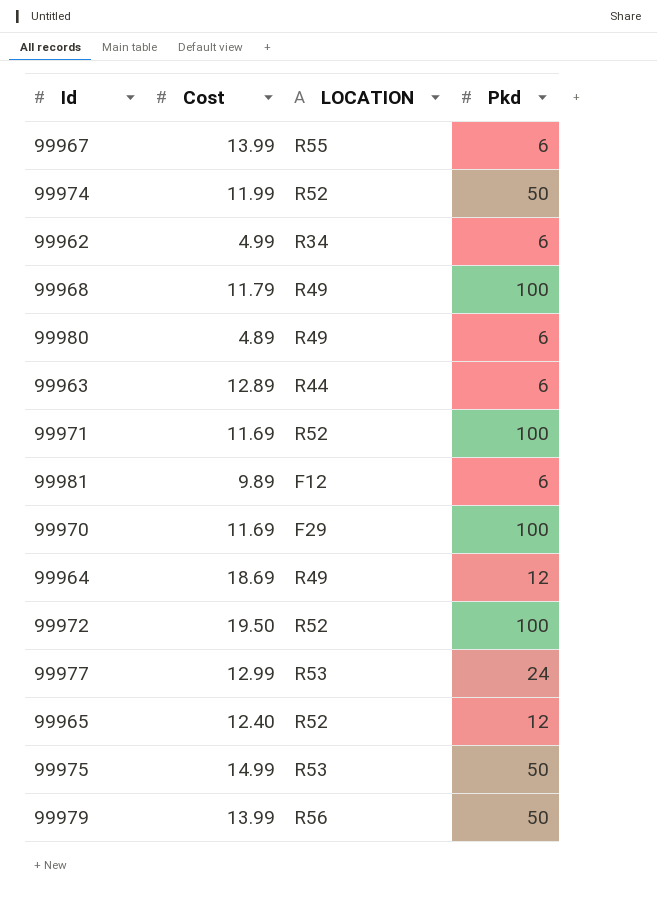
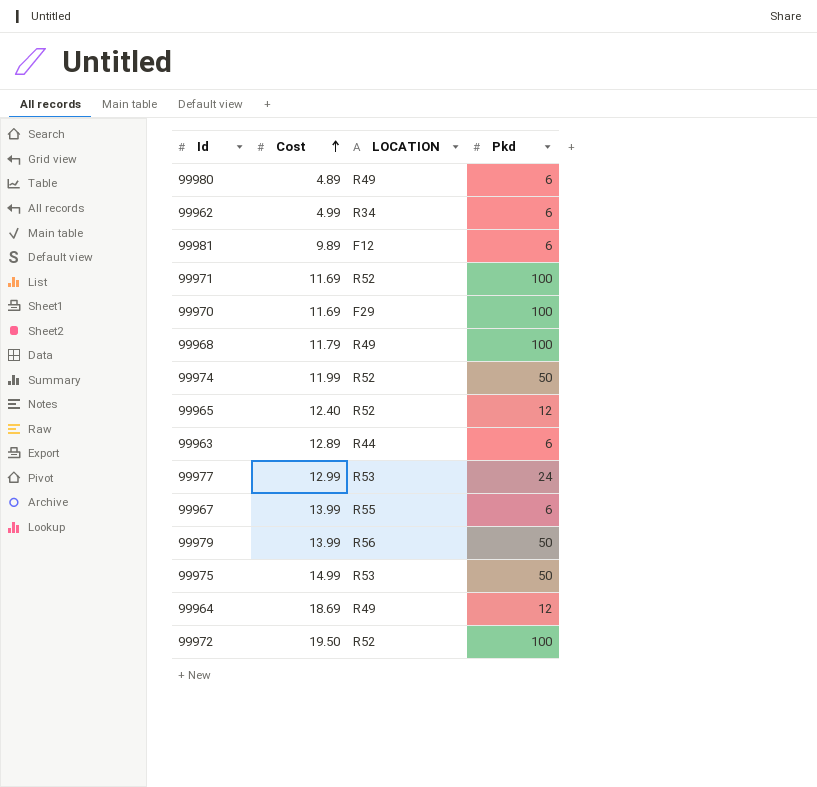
row order: none -> Cost ascending

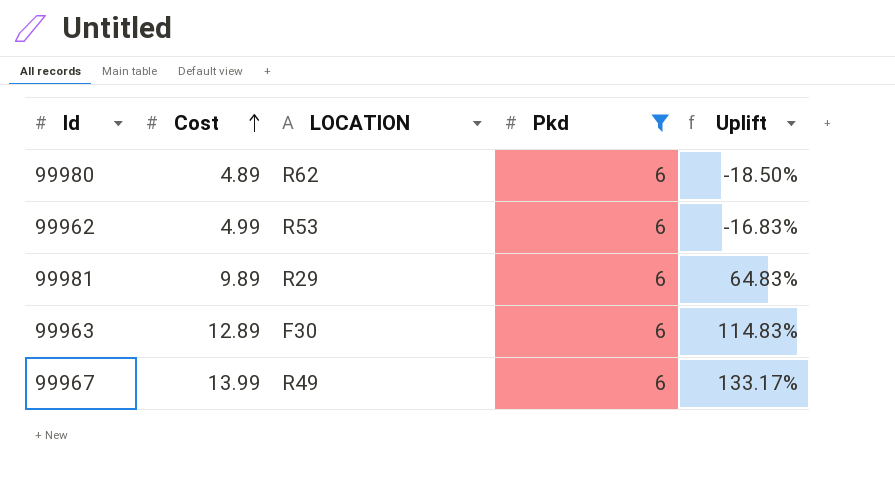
filter: none -> Pkd = 6
column Uplift | formula: none -> ([Cost] - [Pkd]) / [Pkd]
99980 | LOCATION: R49 -> R62
99962 | LOCATION: R34 -> R53
99981 | LOCATION: F12 -> R29
99963 | LOCATION: R44 -> F30
99967 | LOCATION: R55 -> R49

